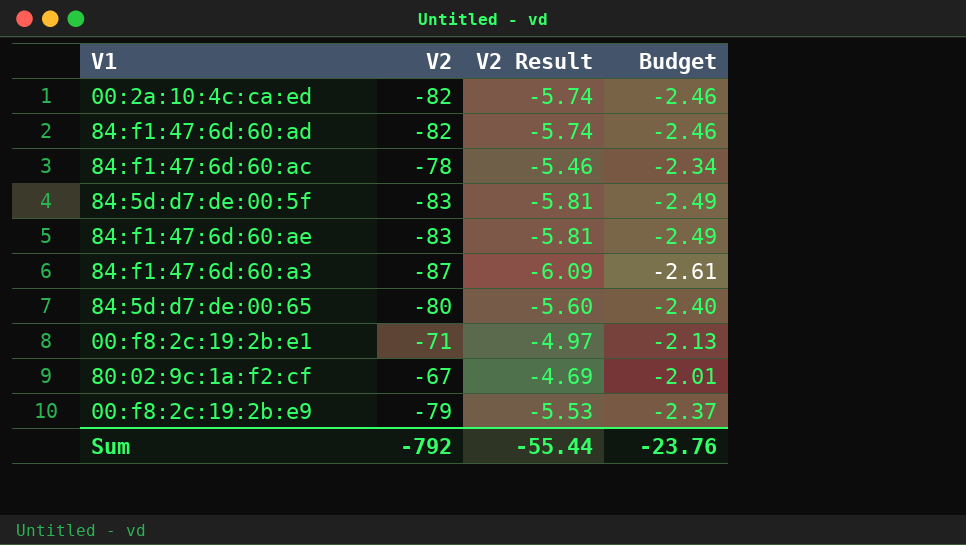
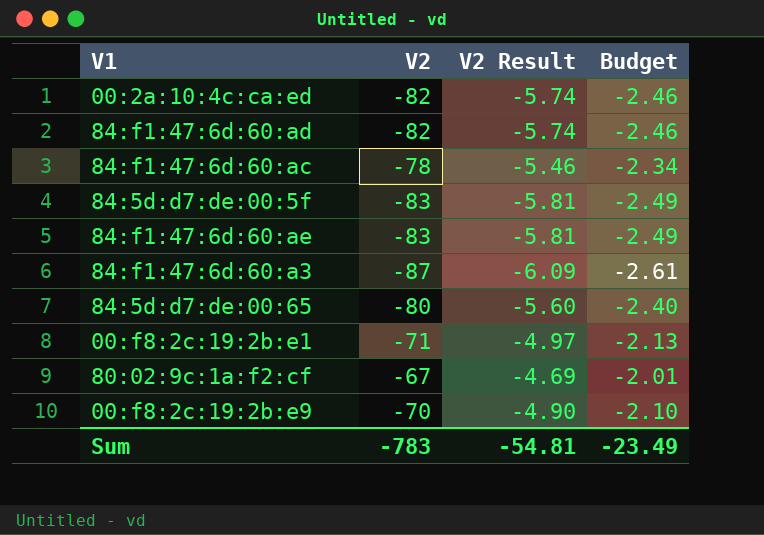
00:f8:2c:19:2b:e9 | V2: -79 -> -70
00:f8:2c:19:2b:e9 | V2 Result: -5.53 -> -4.90
00:f8:2c:19:2b:e9 | Budget: -2.37 -> -2.10
Sum | V2: -792 -> -783
Sum | V2 Result: -55.44 -> -54.81
Sum | Budget: -23.76 -> -23.49

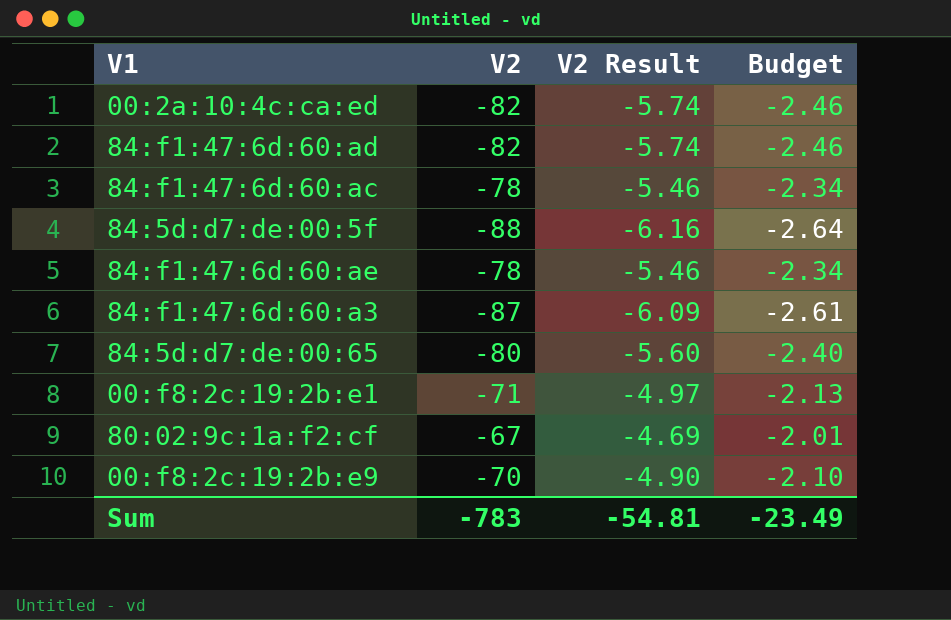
84:5d:d7:de:00:5f | V2: -83 -> -88
84:5d:d7:de:00:5f | V2 Result: -5.81 -> -6.16
84:5d:d7:de:00:5f | Budget: -2.49 -> -2.64
84:f1:47:6d:60:ae | V2: -83 -> -78
84:f1:47:6d:60:ae | V2 Result: -5.81 -> -5.46
84:f1:47:6d:60:ae | Budget: -2.49 -> -2.34

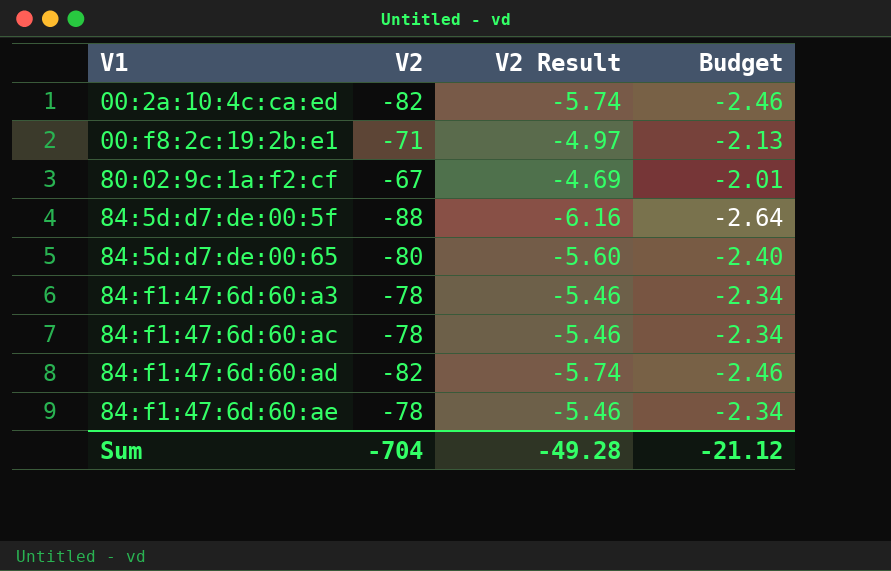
row order: none -> V1 ascending
row 00:f8:2c:19:2b:e9: -70 | -4.90 | -2.10 -> none
84:f1:47:6d:60:a3 | V2: -87 -> -78
84:f1:47:6d:60:a3 | V2 Result: -6.09 -> -5.46
84:f1:47:6d:60:a3 | Budget: -2.61 -> -2.34
Sum | V2: -783 -> -704
Sum | V2 Result: -54.81 -> -49.28
Sum | Budget: -23.49 -> -21.12

